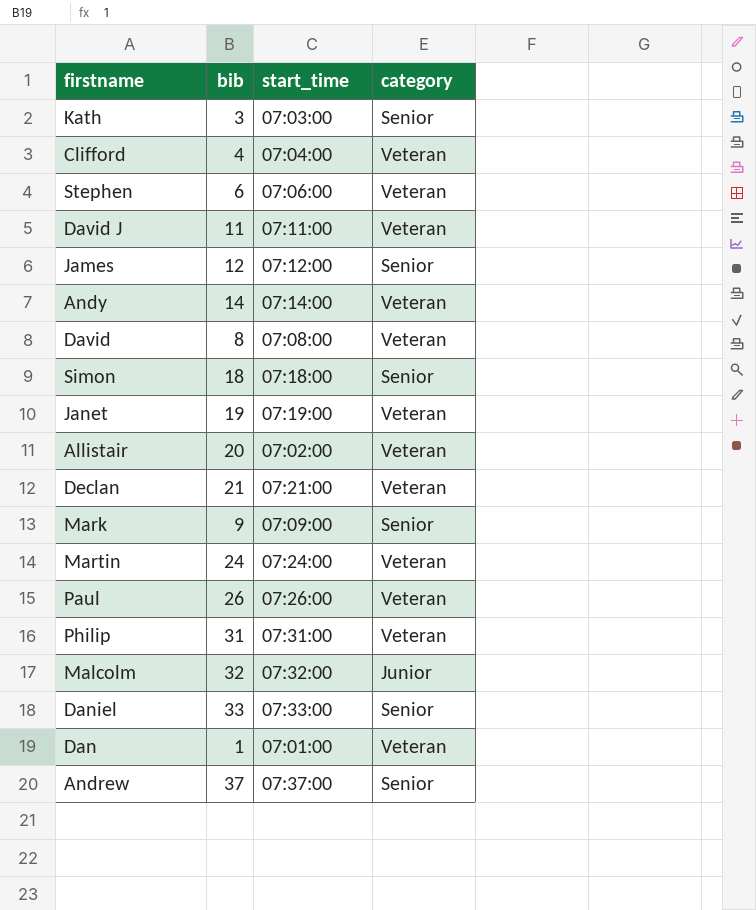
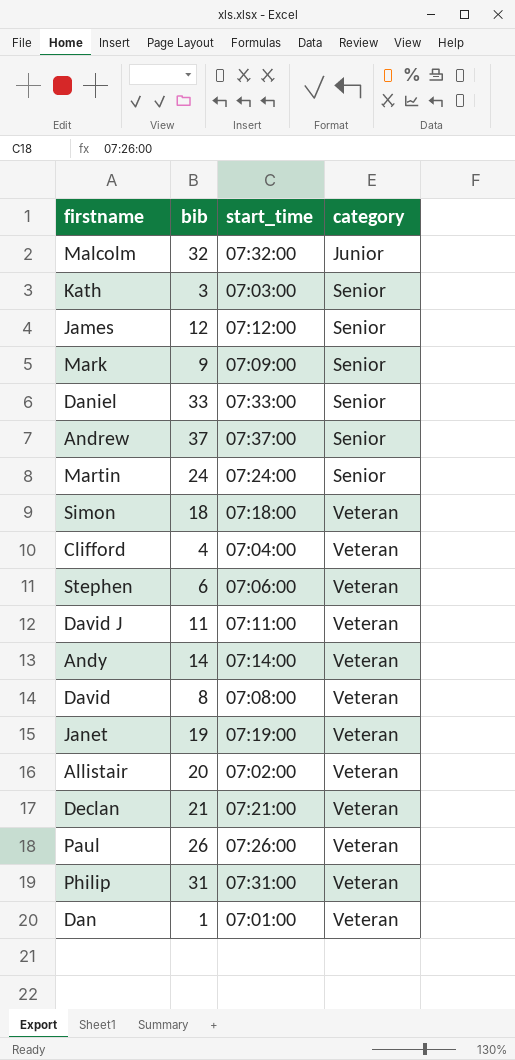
row order: none -> category ascending
Martin | category: Veteran -> Senior
Simon | category: Senior -> Veteran

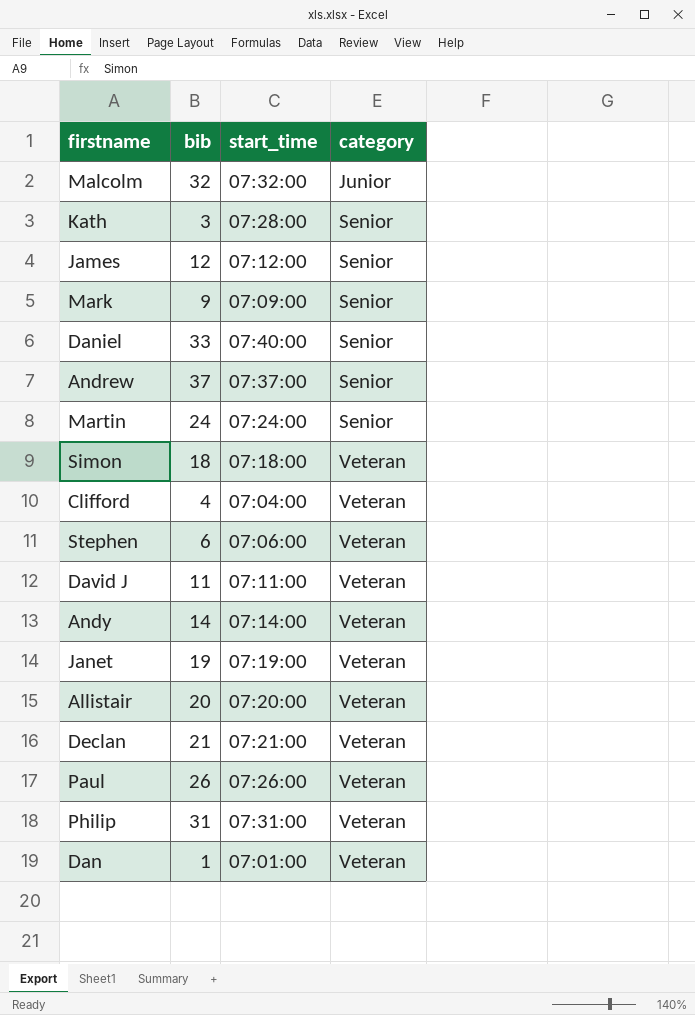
row David: 8 | 07:08:00 | Veteran -> none
Kath | start_time: 07:03:00 -> 07:28:00
Daniel | start_time: 07:33:00 -> 07:40:00
Allistair | start_time: 07:02:00 -> 07:20:00

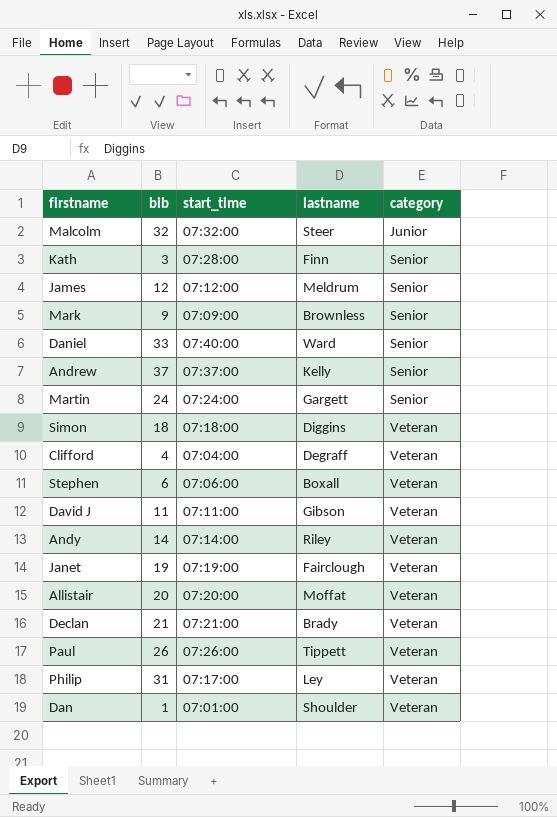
column lastname | position: none -> 4
Philip | start_time: 07:31:00 -> 07:17:00

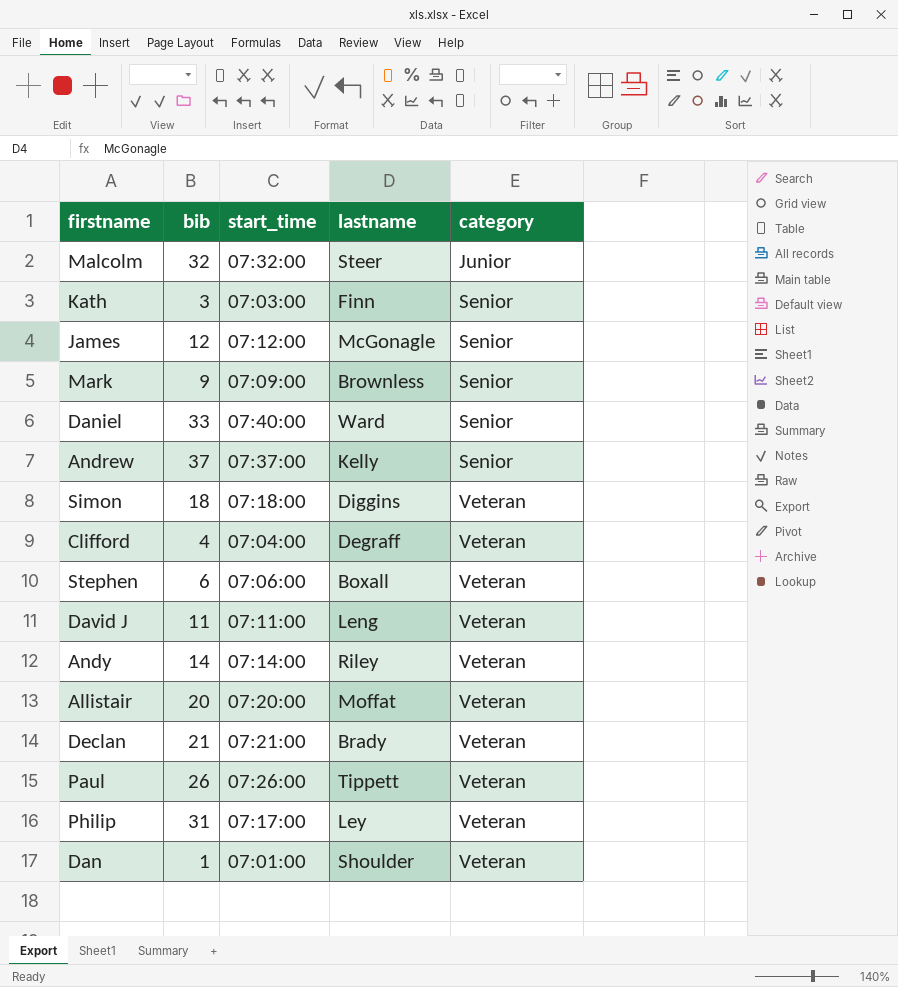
row Martin: 24 | 07:24:00 | Gargett | Senior -> none
row Janet: 19 | 07:19:00 | Fairclough | Veteran -> none
Kath | start_time: 07:28:00 -> 07:03:00
James | lastname: Meldrum -> McGonagle
David J | lastname: Gibson -> Leng

